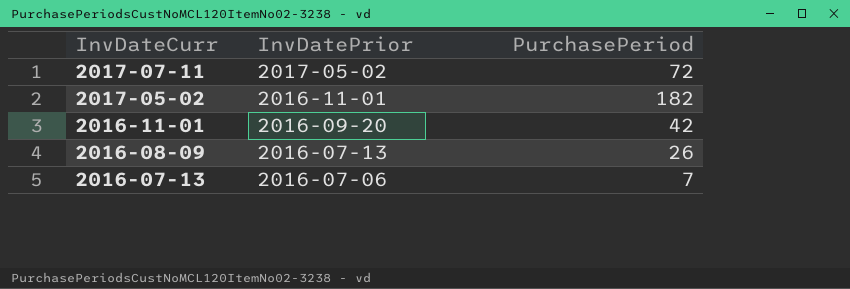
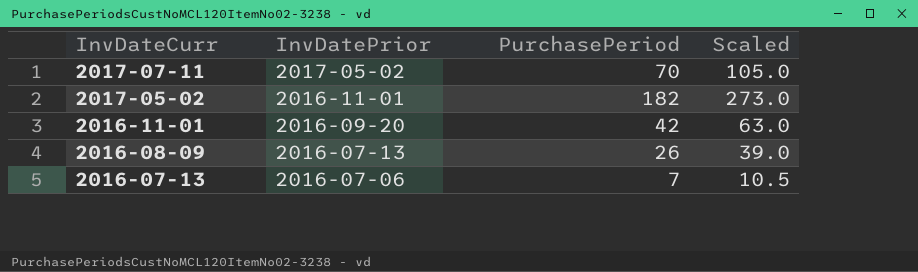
column Scaled | formula: none -> [PurchasePeriod] * 1.5
2017-07-11 | PurchasePeriod: 72 -> 70

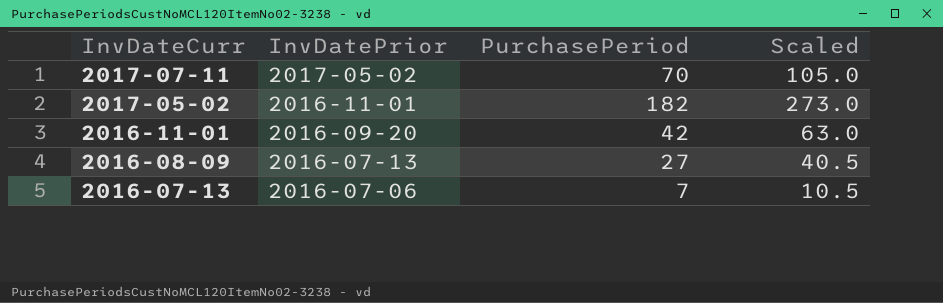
2016-08-09 | PurchasePeriod: 26 -> 27
2016-08-09 | Scaled: 39.0 -> 40.5

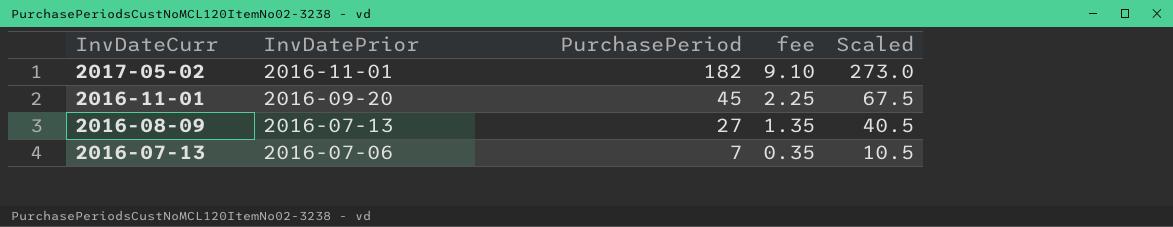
column fee | formula: none -> [PurchasePeriod] * 0.05
row 2017-07-11: 2017-05-02 | 70 | 105.0 -> none
2016-11-01 | PurchasePeriod: 42 -> 45
2016-11-01 | Scaled: 63.0 -> 67.5

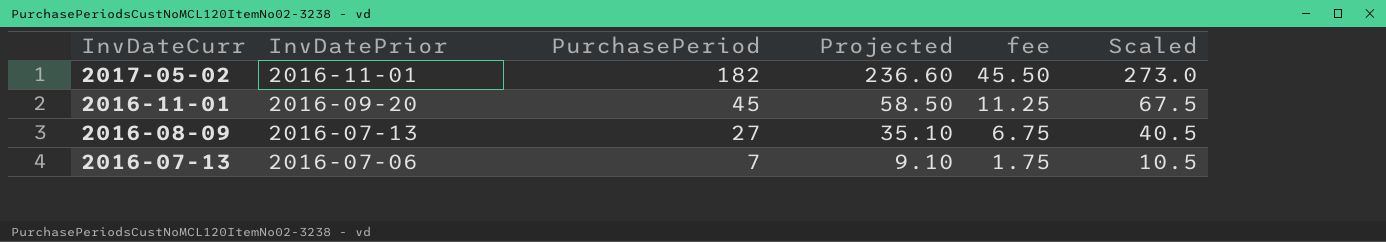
column Projected | formula: none -> [PurchasePeriod] * 1.3
column fee | formula: [PurchasePeriod] * 0.05 -> [PurchasePeriod] * 0.25

